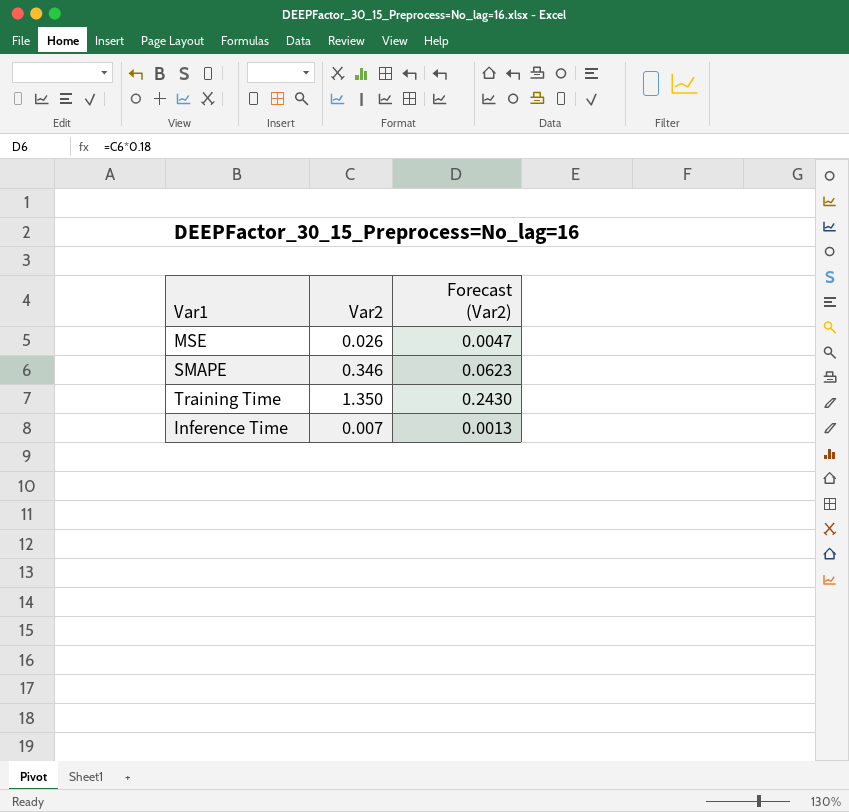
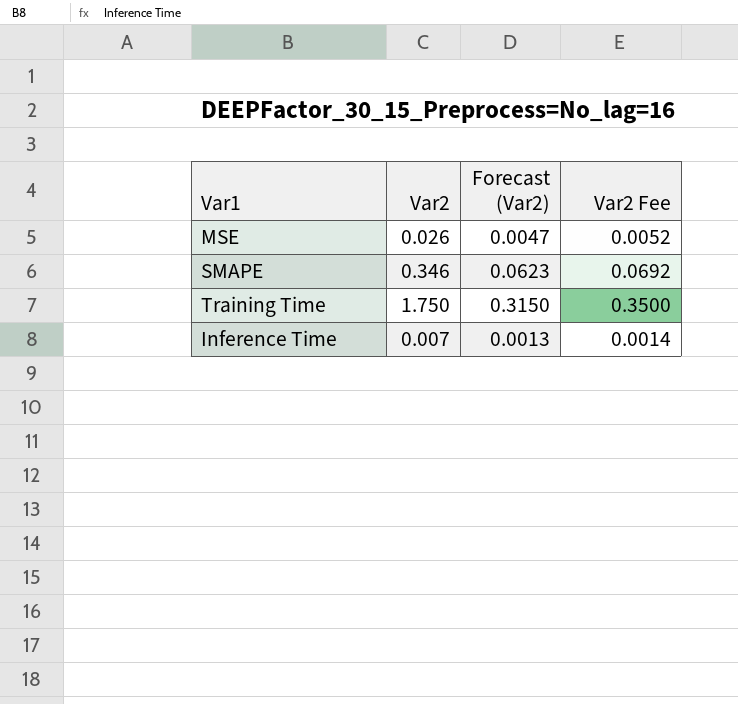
column Var2 Fee | formula: none -> [Var2] * 0.2
Training Time | Var2: 1.350 -> 1.750
Training Time | Forecast (Var2): 0.2430 -> 0.3150

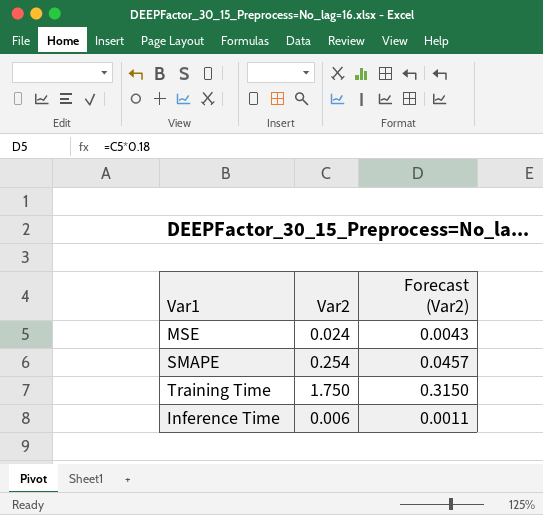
column Var2 Fee | formula: [Var2] * 0.2 -> none
MSE | Var2: 0.026 -> 0.024
MSE | Forecast (Var2): 0.0047 -> 0.0043
SMAPE | Var2: 0.346 -> 0.254
SMAPE | Forecast (Var2): 0.0623 -> 0.0457
Inference Time | Var2: 0.007 -> 0.006
Inference Time | Forecast (Var2): 0.0013 -> 0.0011

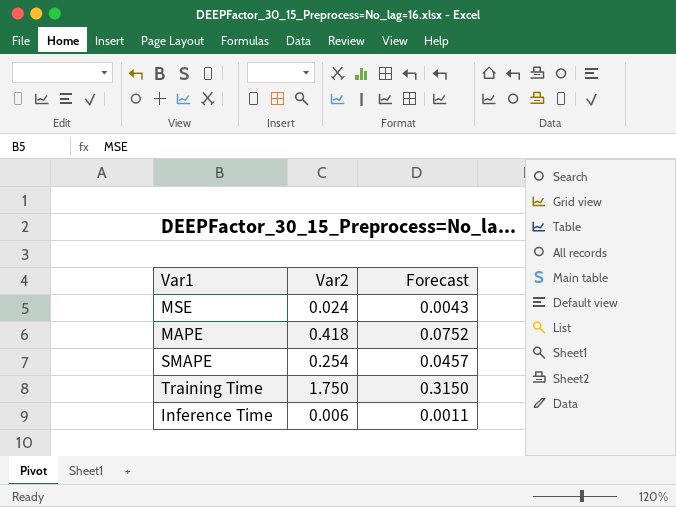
column name: Forecast (Var2) -> Forecast
row MAPE: none -> 0.418 | 0.0752

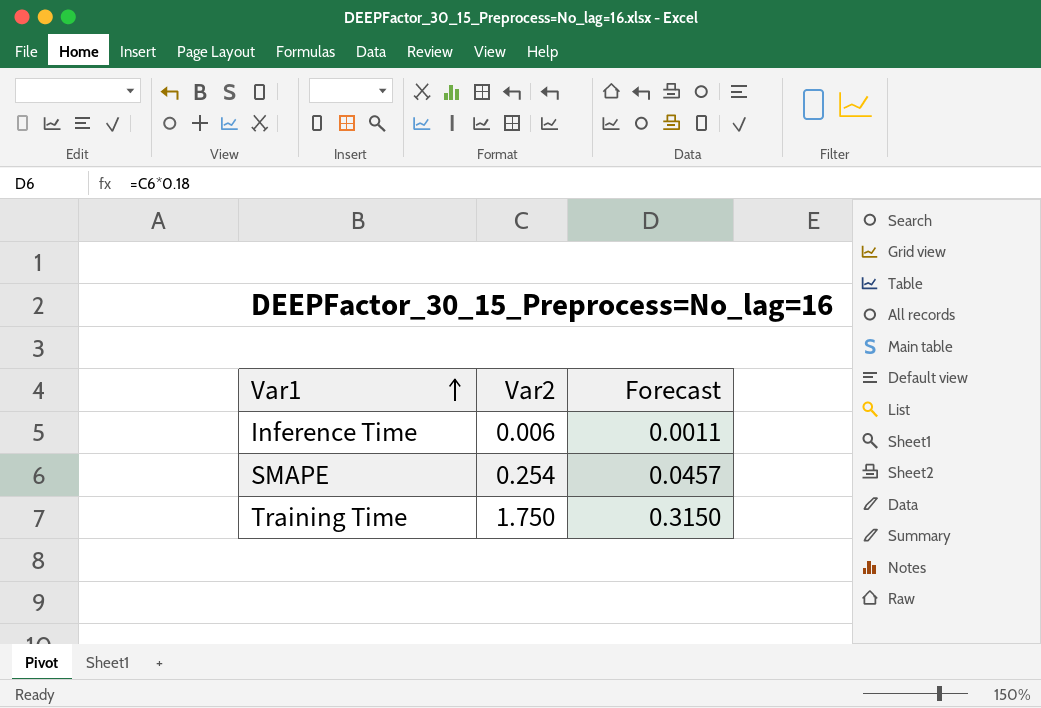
row order: none -> Var1 ascending
row MSE: 0.024 | 0.0043 -> none
row MAPE: 0.418 | 0.0752 -> none

